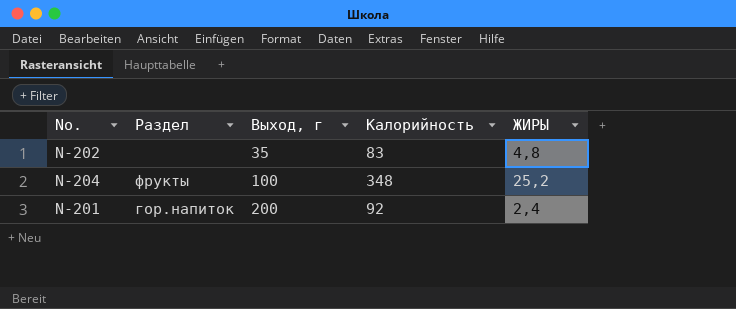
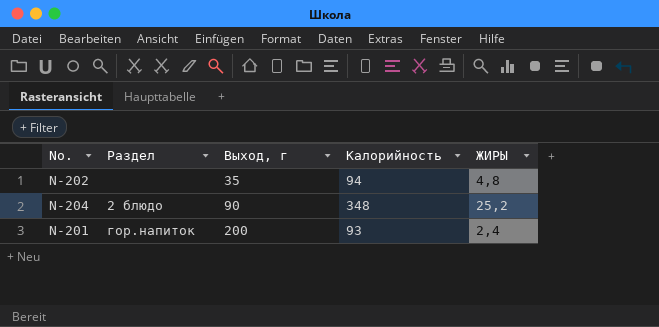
N-202 | Калорийность: 83 -> 94
N-204 | Раздел: фрукты -> 2 блюдо
N-204 | Выход, г: 100 -> 90
N-201 | Калорийность: 92 -> 93

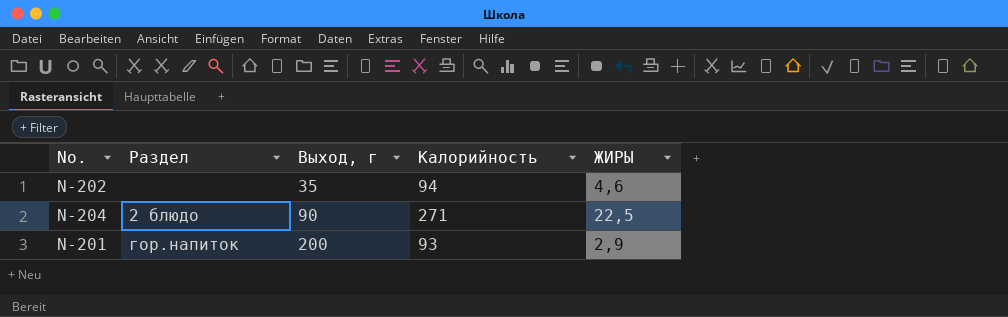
N-202 | ЖИРЫ: 4,8 -> 4,6
N-204 | Калорийность: 348 -> 271
N-204 | ЖИРЫ: 25,2 -> 22,5
N-201 | ЖИРЫ: 2,4 -> 2,9

